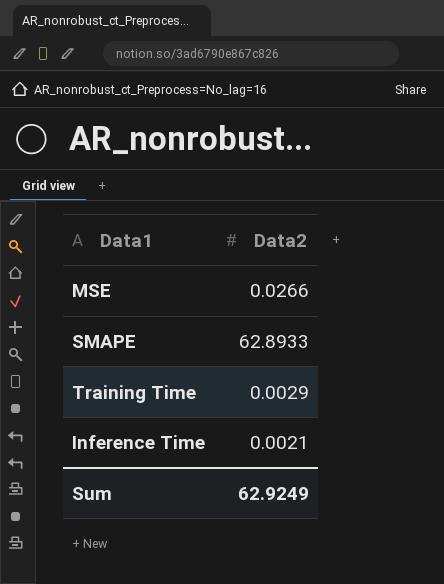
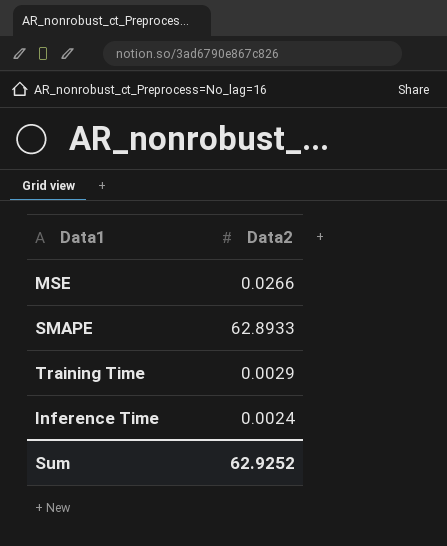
Inference Time | Data2: 0.0021 -> 0.0024
Sum | Data2: 62.9249 -> 62.9252

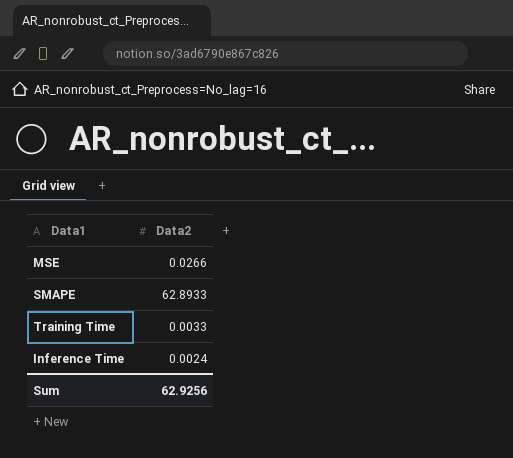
Training Time | Data2: 0.0029 -> 0.0033
Sum | Data2: 62.9252 -> 62.9256

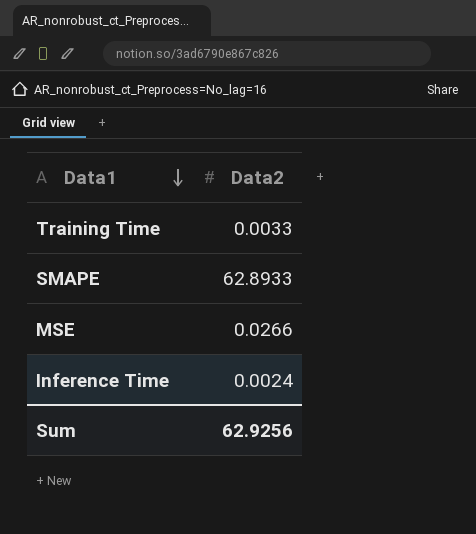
row order: none -> Data1 descending

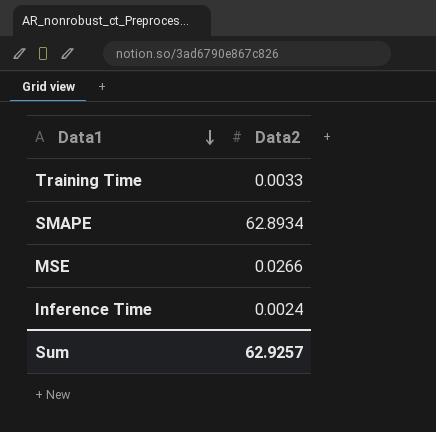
SMAPE | Data2: 62.8933 -> 62.8934
Sum | Data2: 62.9256 -> 62.9257

